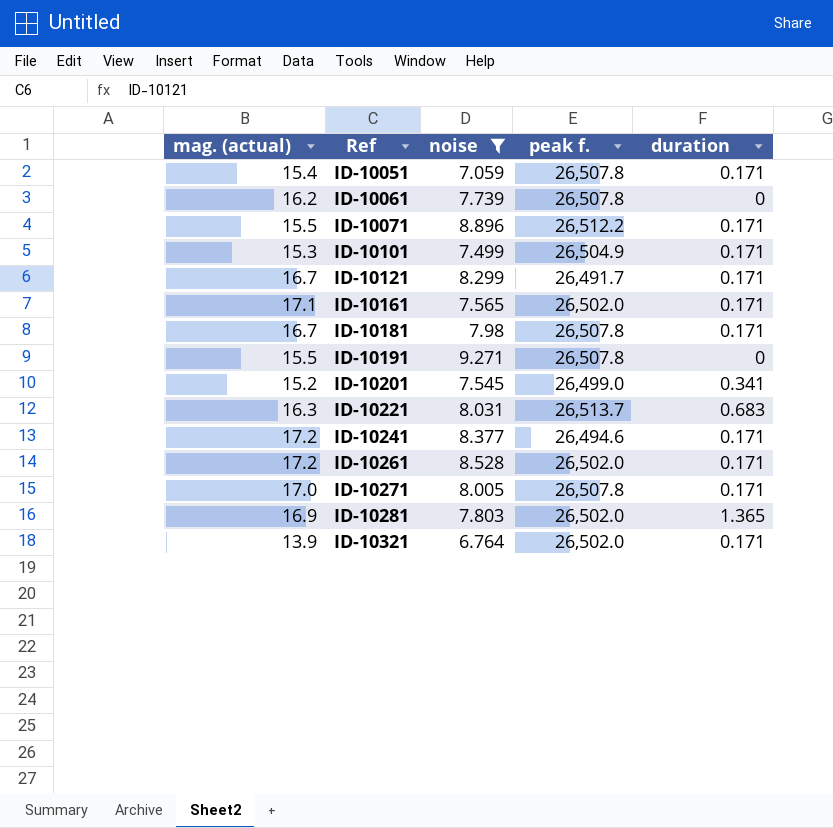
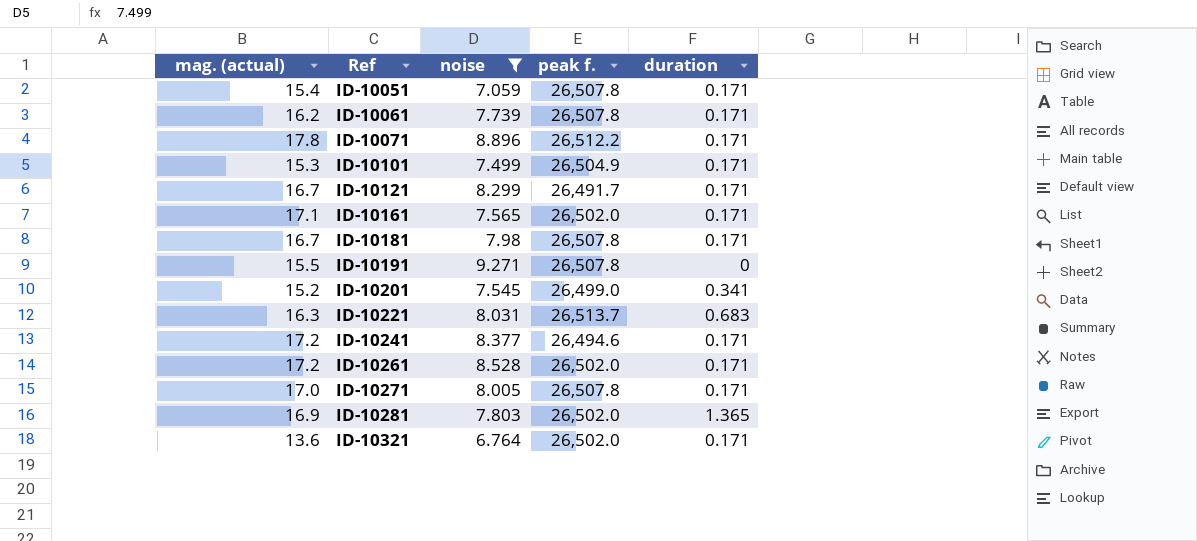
ID-10061 | duration: 0 -> 0.171
ID-10071 | mag. (actual): 15.5 -> 17.8
ID-10321 | mag. (actual): 13.9 -> 13.6

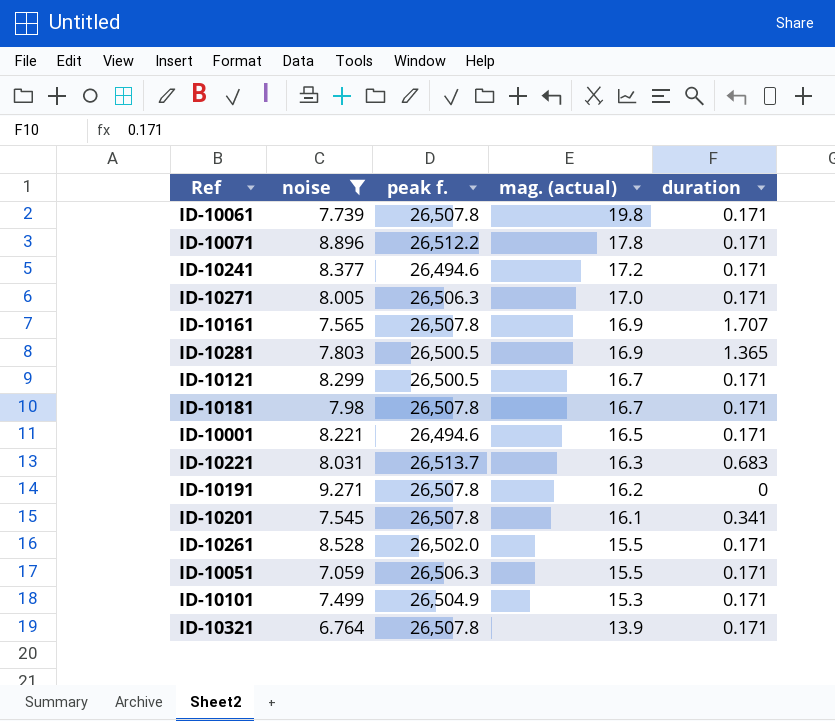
row order: Ref ascending -> mag. (actual) descending
column mag. (actual) | position: 1 -> 4
ID-10061 | mag. (actual): 16.2 -> 19.8
ID-10271 | peak f.: 26,507.8 -> 26,506.3
ID-10161 | peak f.: 26,502.0 -> 26,507.8
ID-10161 | mag. (actual): 17.1 -> 16.9
ID-10161 | duration: 0.171 -> 1.707
ID-10281 | peak f.: 26,502.0 -> 26,500.5
ID-10121 | peak f.: 26,491.7 -> 26,500.5
row ID-10001: none -> 8.221 | 26,494.6 | 16.5 | 0.171
ID-10191 | mag. (actual): 15.5 -> 16.2
ID-10201 | peak f.: 26,499.0 -> 26,507.8
ID-10201 | mag. (actual): 15.2 -> 16.1
ID-10261 | mag. (actual): 17.2 -> 15.5
ID-10051 | peak f.: 26,507.8 -> 26,506.3
ID-10051 | mag. (actual): 15.4 -> 15.5
ID-10321 | peak f.: 26,502.0 -> 26,507.8
ID-10321 | mag. (actual): 13.6 -> 13.9

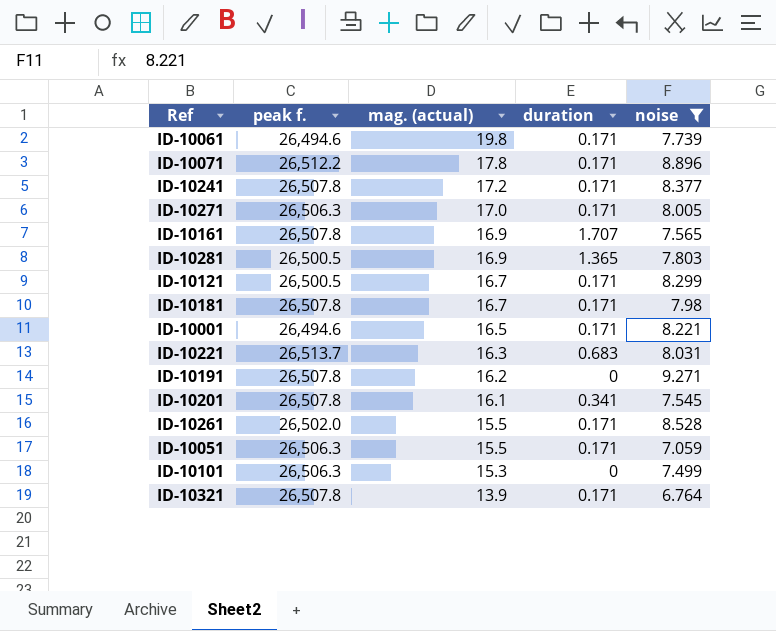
column noise | position: 2 -> 5
ID-10061 | peak f.: 26,507.8 -> 26,494.6
ID-10241 | peak f.: 26,494.6 -> 26,507.8
ID-10101 | peak f.: 26,504.9 -> 26,506.3
ID-10101 | duration: 0.171 -> 0

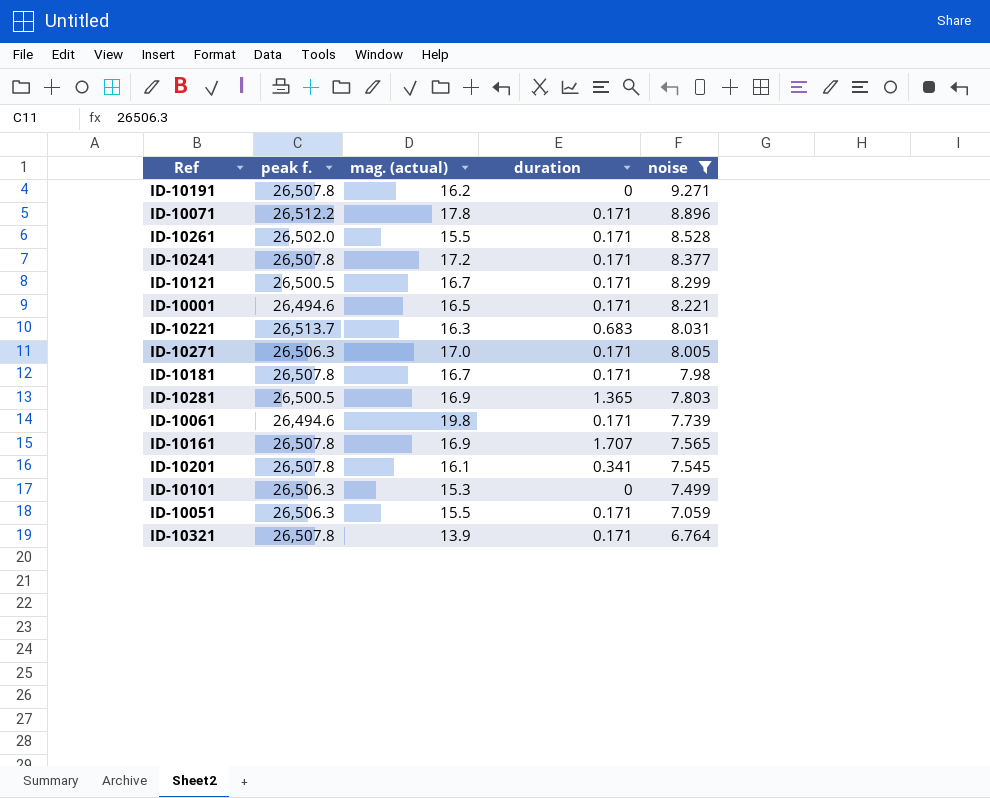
row order: mag. (actual) descending -> noise descending

